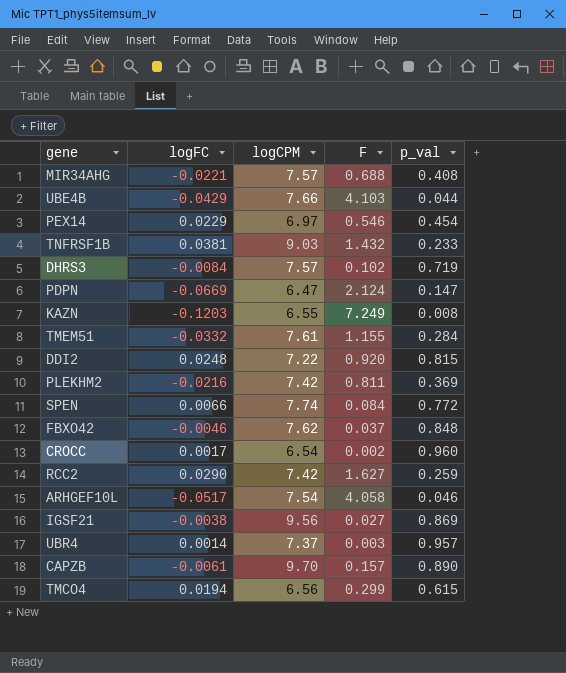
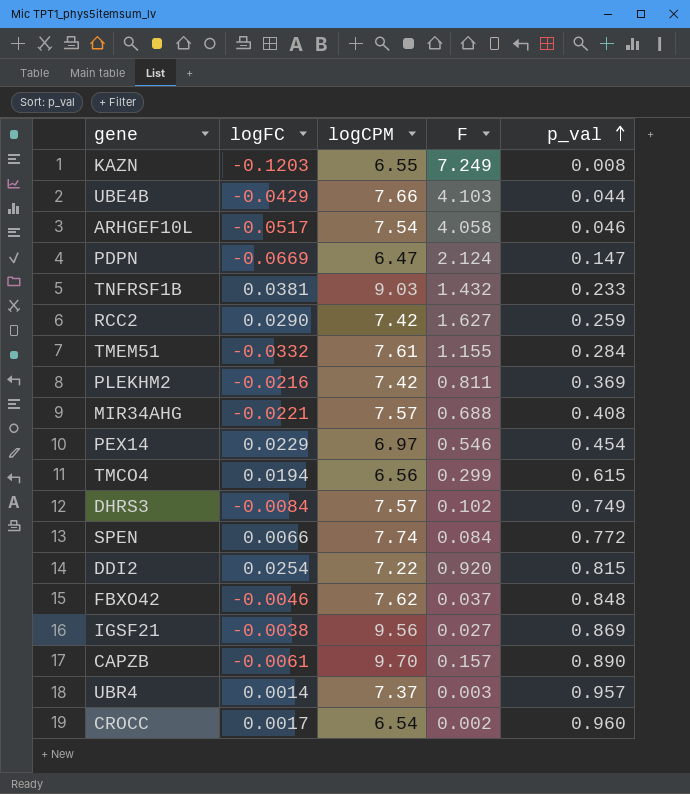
row order: none -> p_val ascending
DHRS3 | p_val: 0.719 -> 0.749
DDI2 | logFC: 0.0248 -> 0.0254

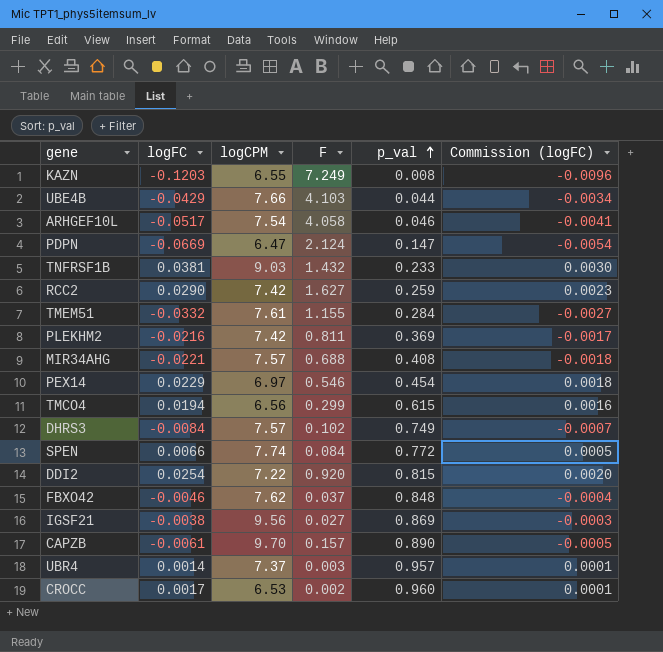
column Commission (logFC) | formula: none -> [logFC] * 0.08
CROCC | logCPM: 6.54 -> 6.53

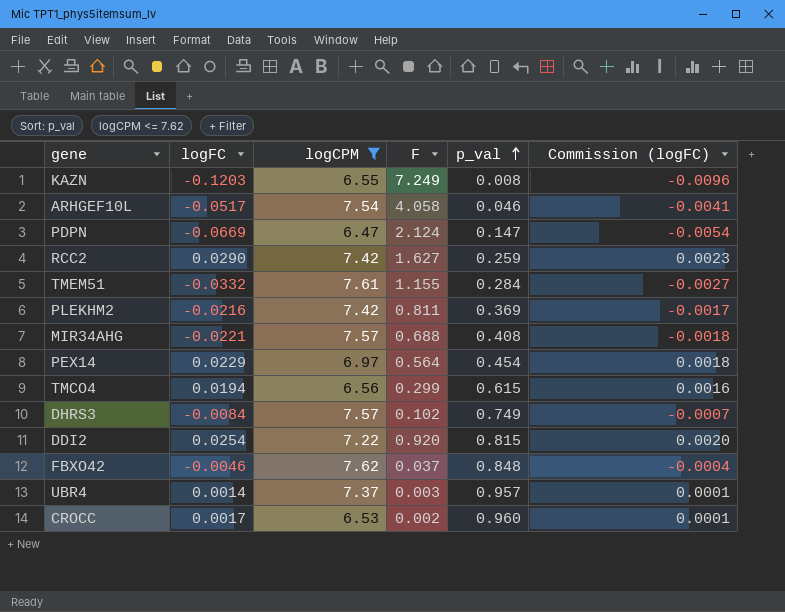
filter: none -> logCPM <= 7.62
PEX14 | F: 0.546 -> 0.564

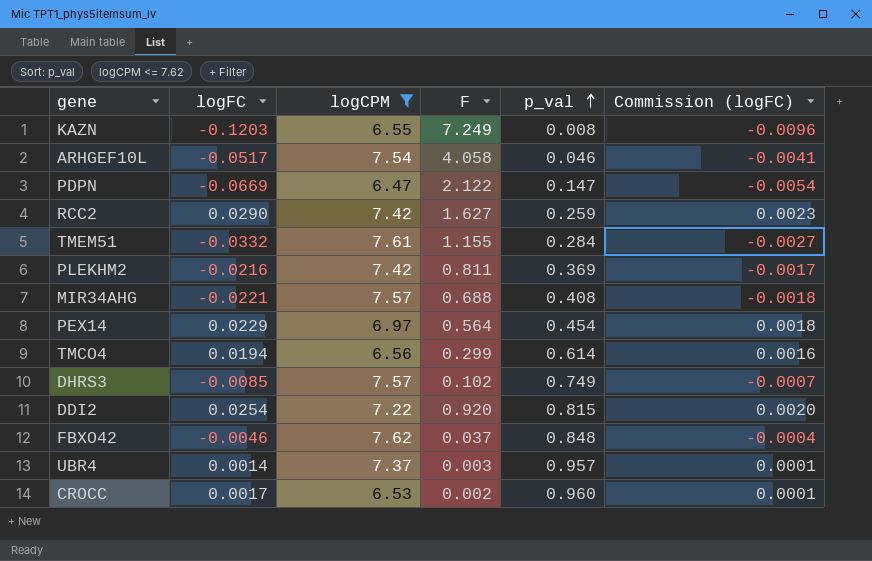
PDPN | F: 2.124 -> 2.122
TMCO4 | p_val: 0.615 -> 0.614
DHRS3 | logFC: -0.0084 -> -0.0085

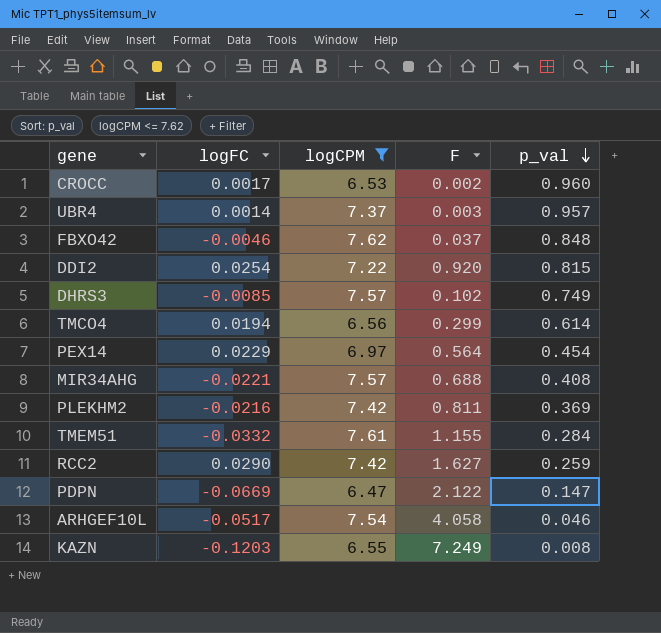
row order: p_val ascending -> p_val descending
column Commission (logFC) | formula: [logFC] * 0.08 -> none

